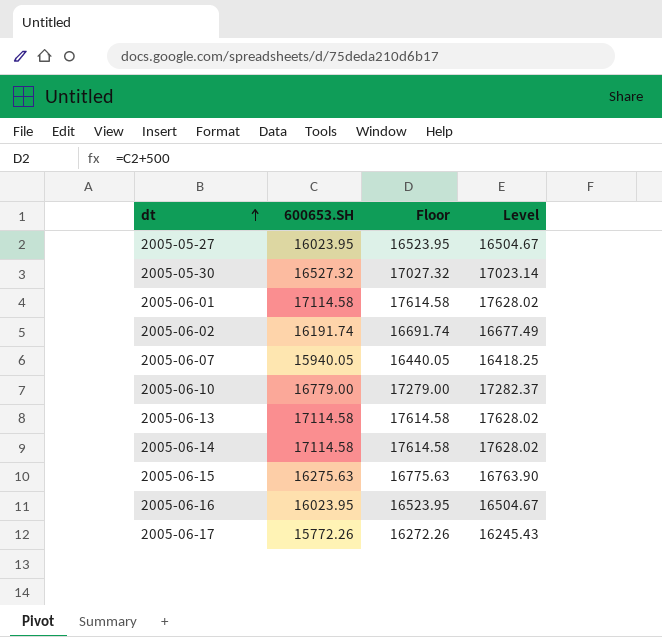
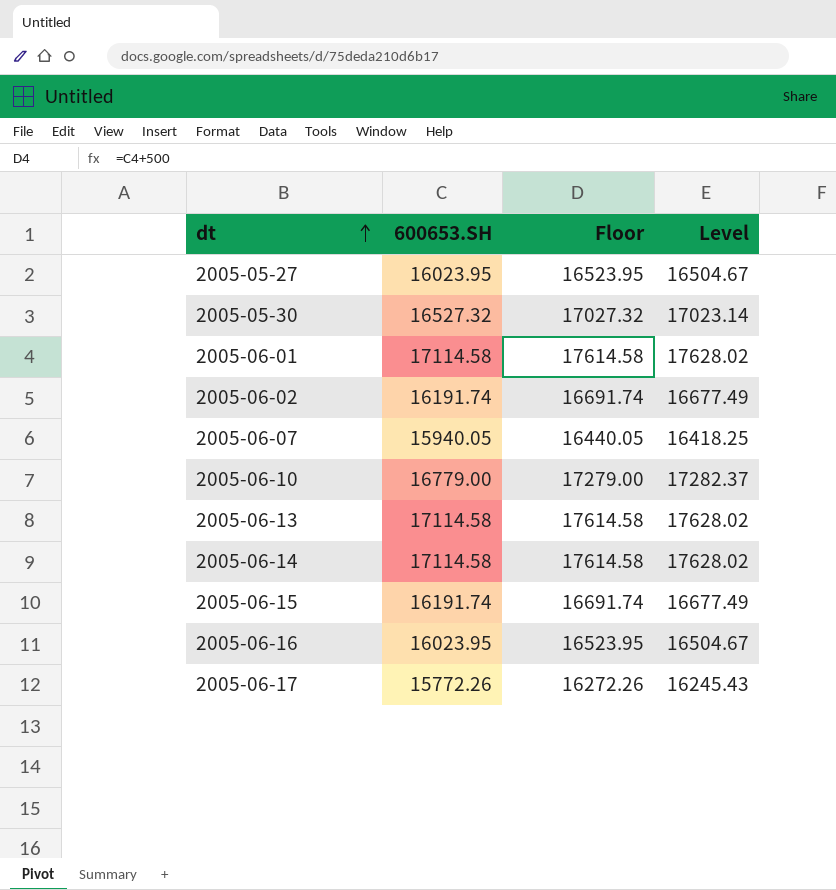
2005-06-15 | 600653.SH: 16275.63 -> 16191.74
2005-06-15 | Floor: 16775.63 -> 16691.74
2005-06-15 | Level: 16763.90 -> 16677.49

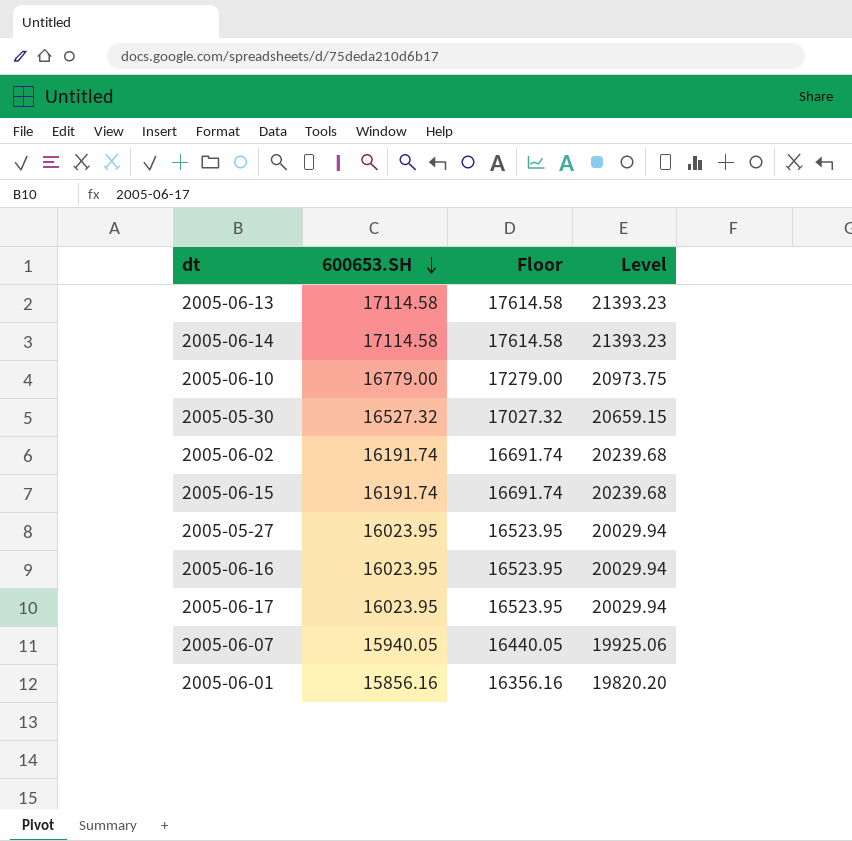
row order: dt ascending -> 600653.SH descending
column Level | formula: [600653.SH] * 1.03 -> [600653.SH] * 1.25
2005-06-17 | 600653.SH: 15772.26 -> 16023.95
2005-06-17 | Floor: 16272.26 -> 16523.95
2005-06-01 | 600653.SH: 17114.58 -> 15856.16
2005-06-01 | Floor: 17614.58 -> 16356.16

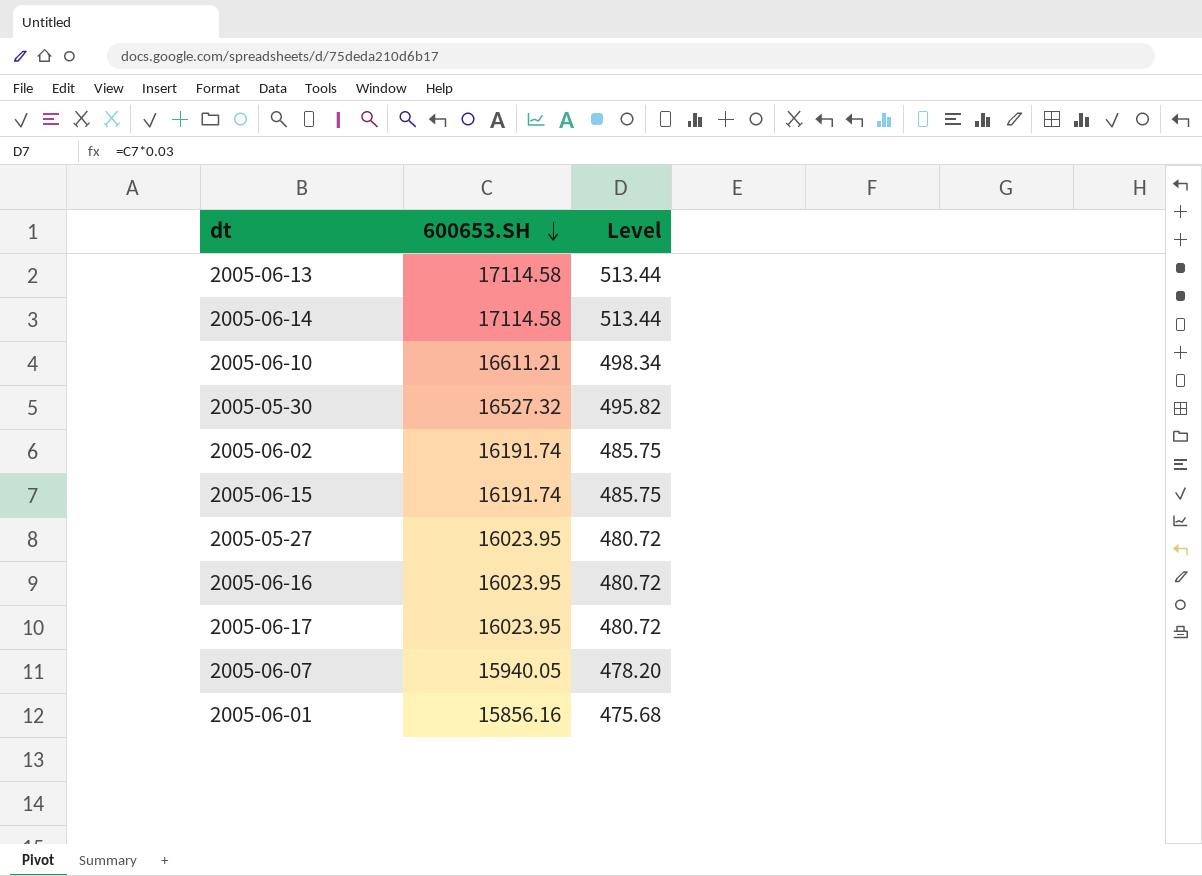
column Floor | formula: [600653.SH] + 500 -> none
column Level | formula: [600653.SH] * 1.25 -> [600653.SH] * 0.03
2005-06-10 | 600653.SH: 16779.00 -> 16611.21

